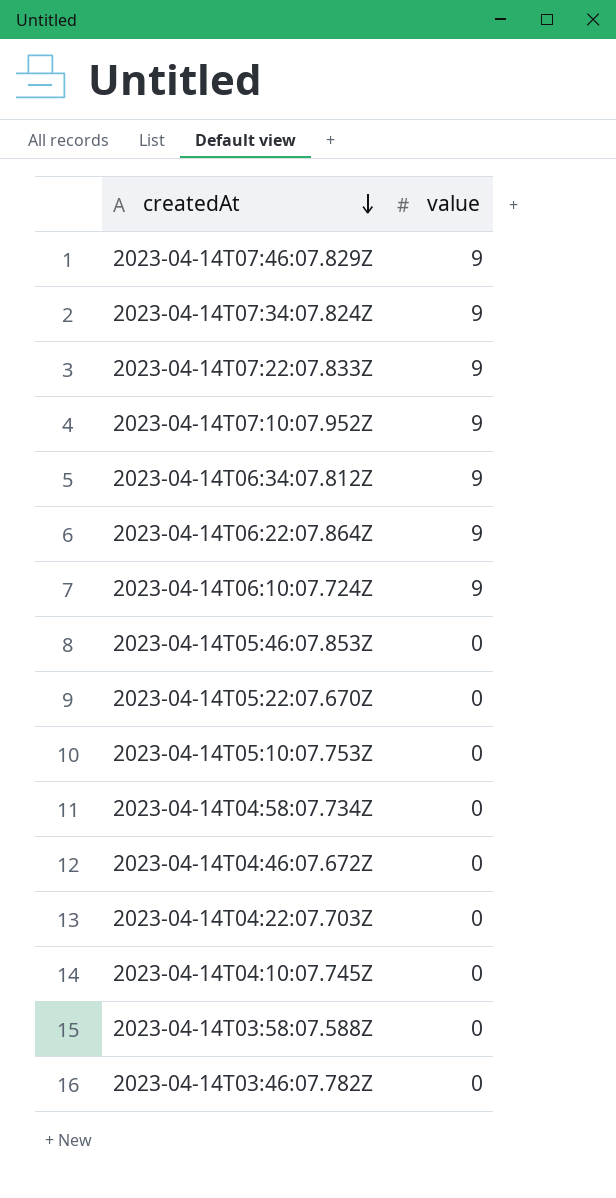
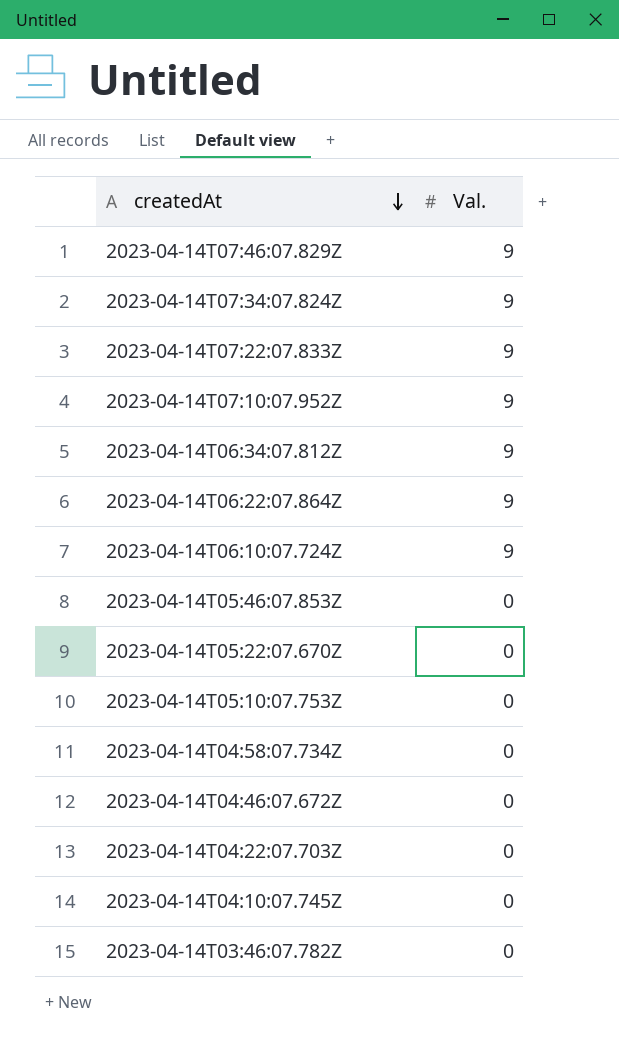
column name: value -> Val.
row 2023-04-14T03:58:07.588Z: 0 -> none

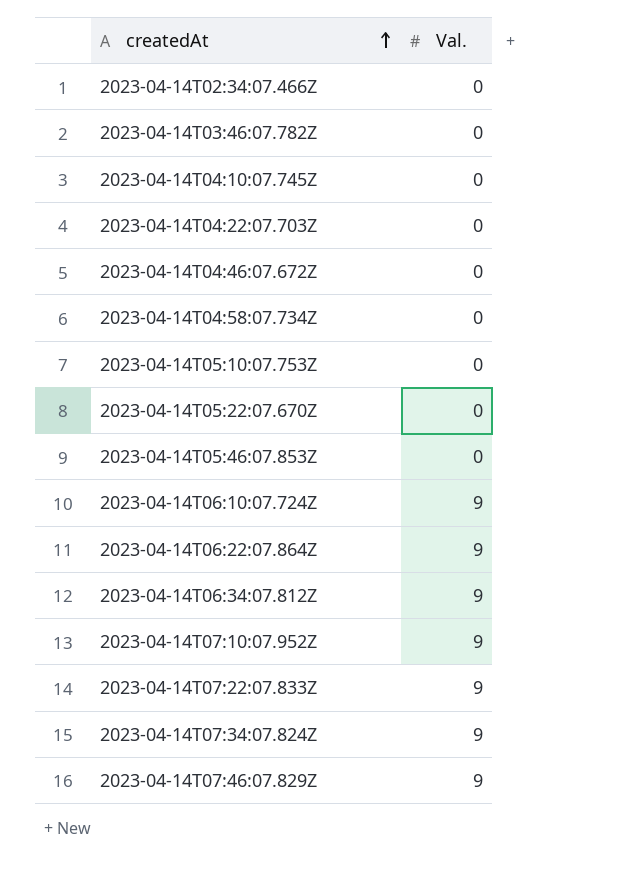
row order: createdAt descending -> createdAt ascending
row 2023-04-14T02:34:07.466Z: none -> 0

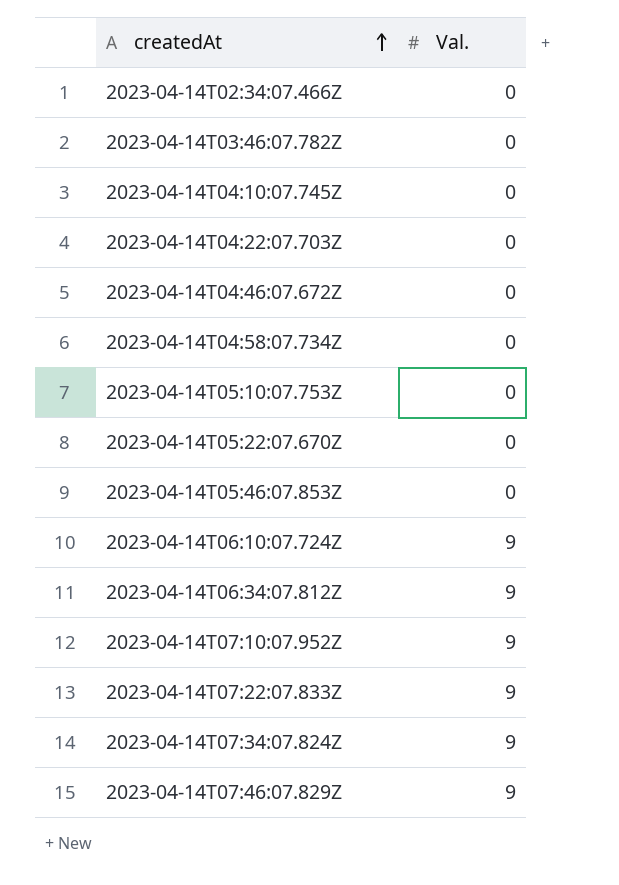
row 2023-04-14T06:22:07.864Z: 9 -> none

